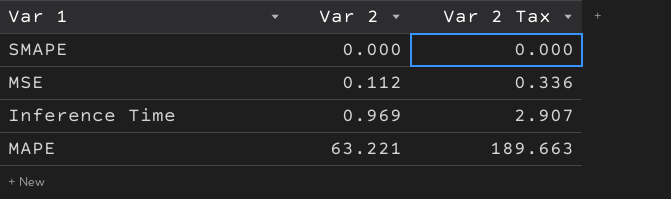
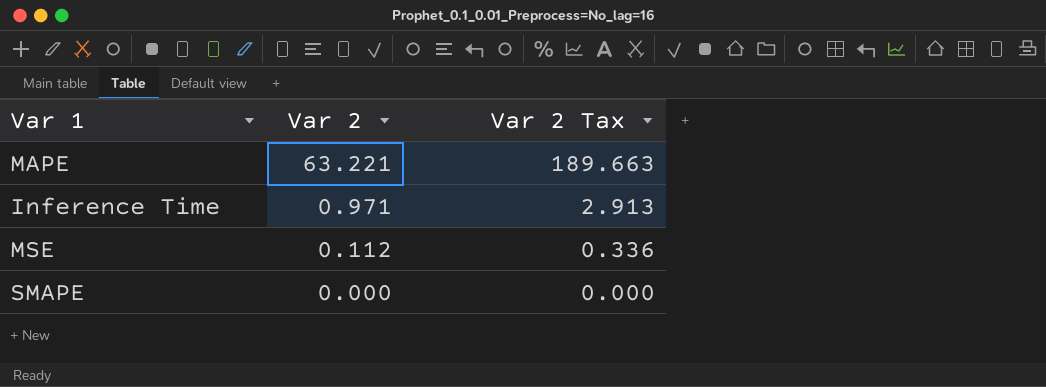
row order: Var 2 ascending -> Var 2 descending
Inference Time | Var 2: 0.969 -> 0.971
Inference Time | Var 2 Tax: 2.907 -> 2.913

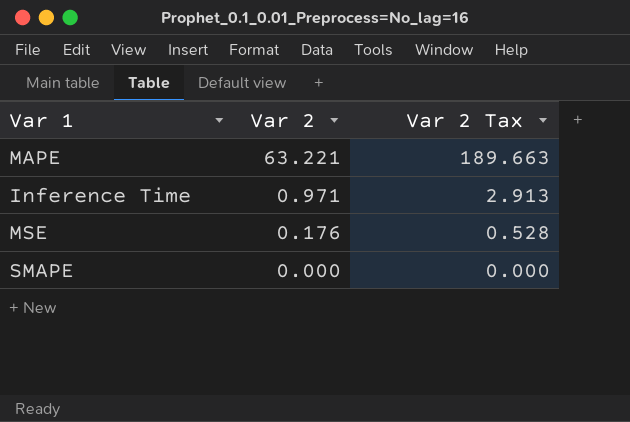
MSE | Var 2: 0.112 -> 0.176
MSE | Var 2 Tax: 0.336 -> 0.528

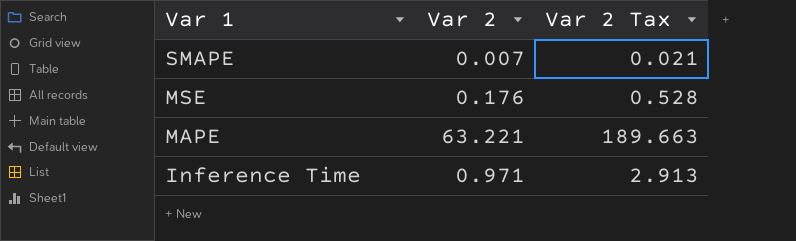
row order: Var 2 descending -> Var 1 descending
SMAPE | Var 2: 0.000 -> 0.007
SMAPE | Var 2 Tax: 0.000 -> 0.021

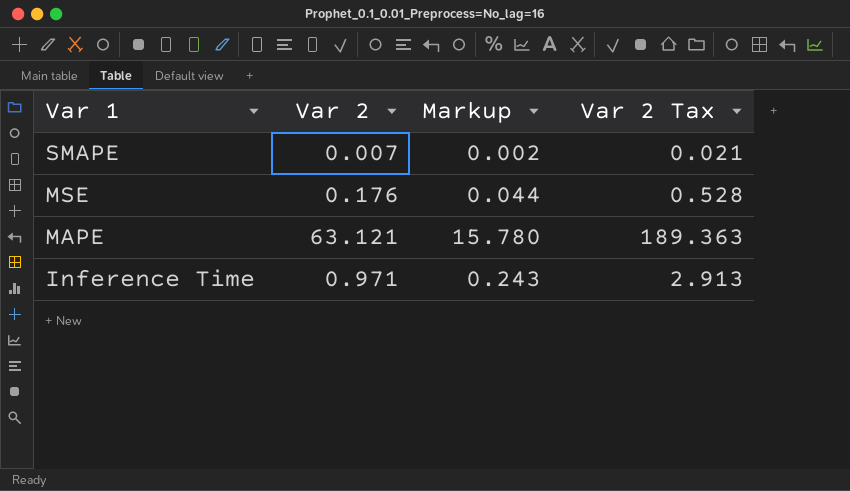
column Markup | formula: none -> [Var 2] * 0.25
MAPE | Var 2: 63.221 -> 63.121
MAPE | Var 2 Tax: 189.663 -> 189.363

